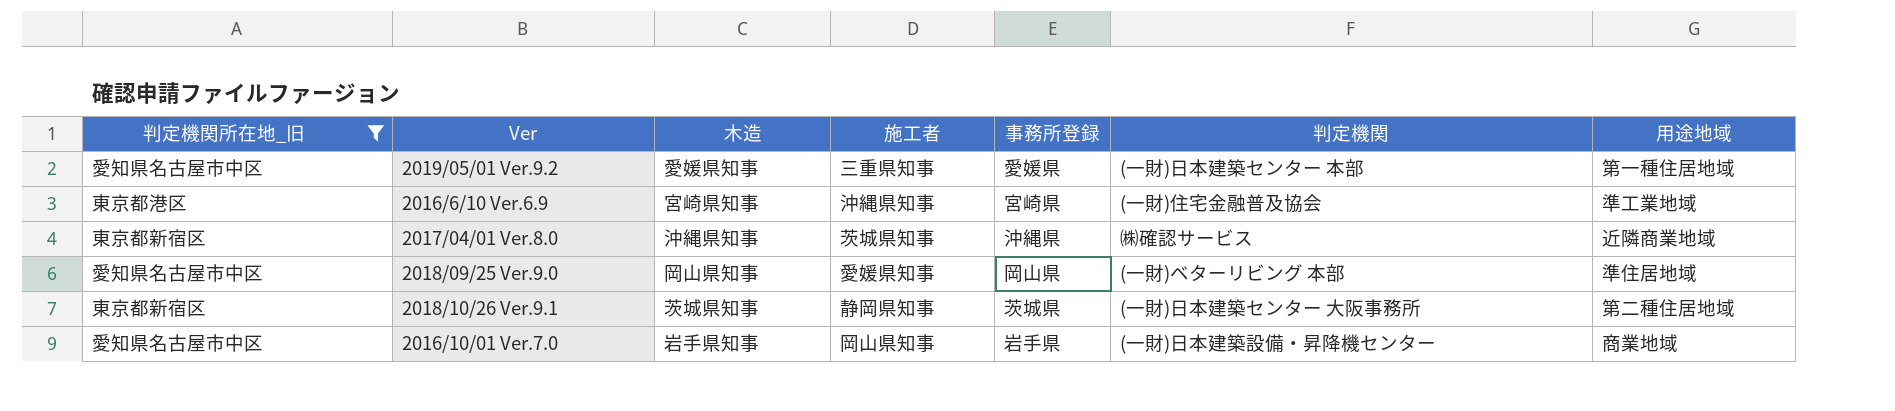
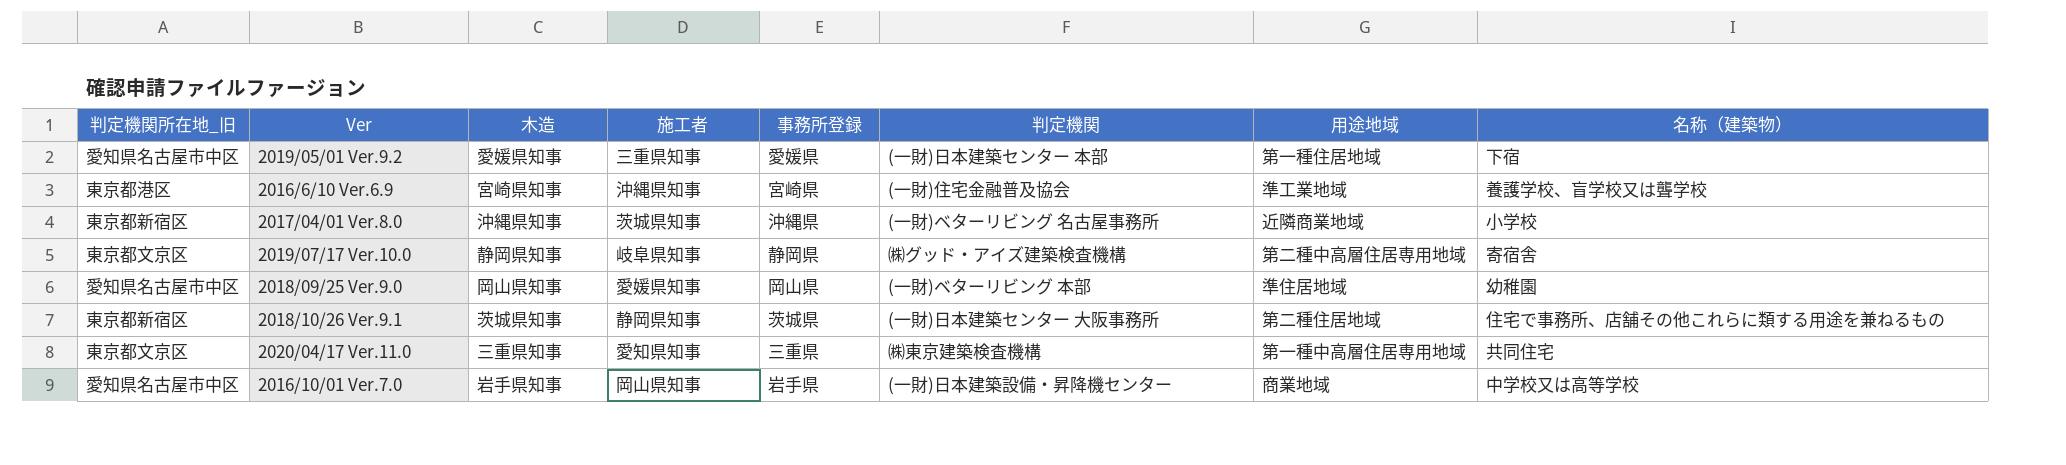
filter: 判定機関所在地_旧 != 東京都文京区 -> none
column 名称（建築物） | position: none -> 8
2017/04/01 Ver.8.0 | 判定機関: ㈱確認サービス -> (一財)ベターリビング 名古屋事務所

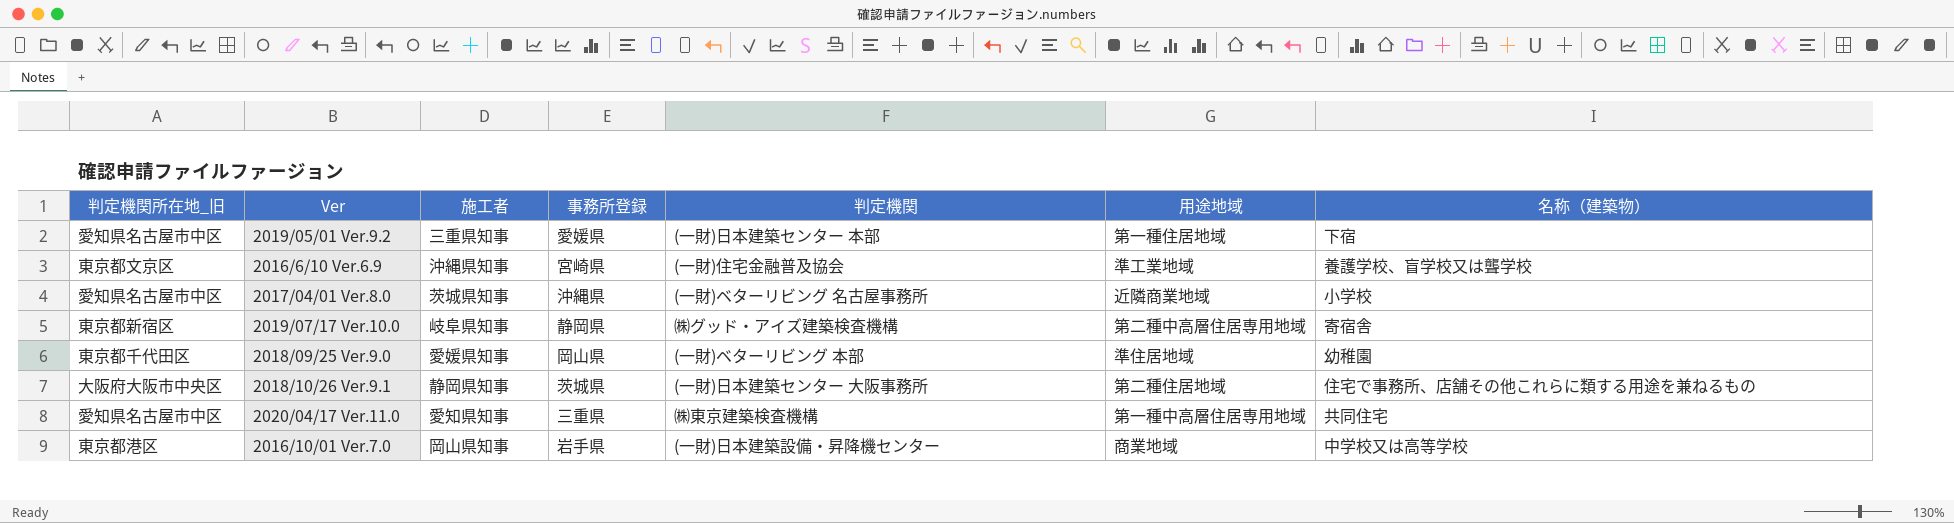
column 木造 | position: 3 -> none
2016/6/10 Ver.6.9 | 判定機関所在地_旧: 東京都港区 -> 東京都文京区
2017/04/01 Ver.8.0 | 判定機関所在地_旧: 東京都新宿区 -> 愛知県名古屋市中区
2019/07/17 Ver.10.0 | 判定機関所在地_旧: 東京都文京区 -> 東京都新宿区
2018/09/25 Ver.9.0 | 判定機関所在地_旧: 愛知県名古屋市中区 -> 東京都千代田区
2018/10/26 Ver.9.1 | 判定機関所在地_旧: 東京都新宿区 -> 大阪府大阪市中央区
2020/04/17 Ver.11.0 | 判定機関所在地_旧: 東京都文京区 -> 愛知県名古屋市中区
2016/10/01 Ver.7.0 | 判定機関所在地_旧: 愛知県名古屋市中区 -> 東京都港区

